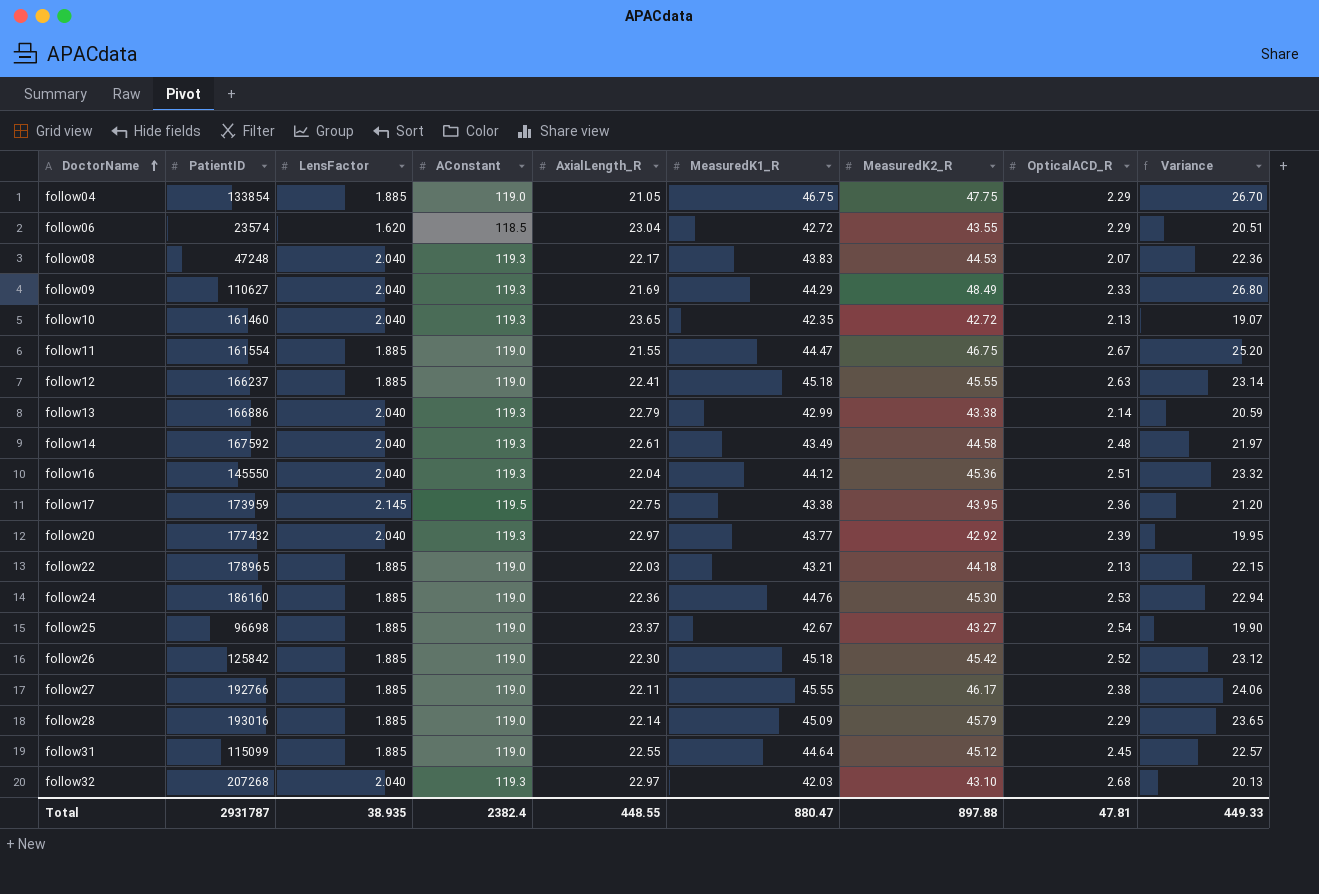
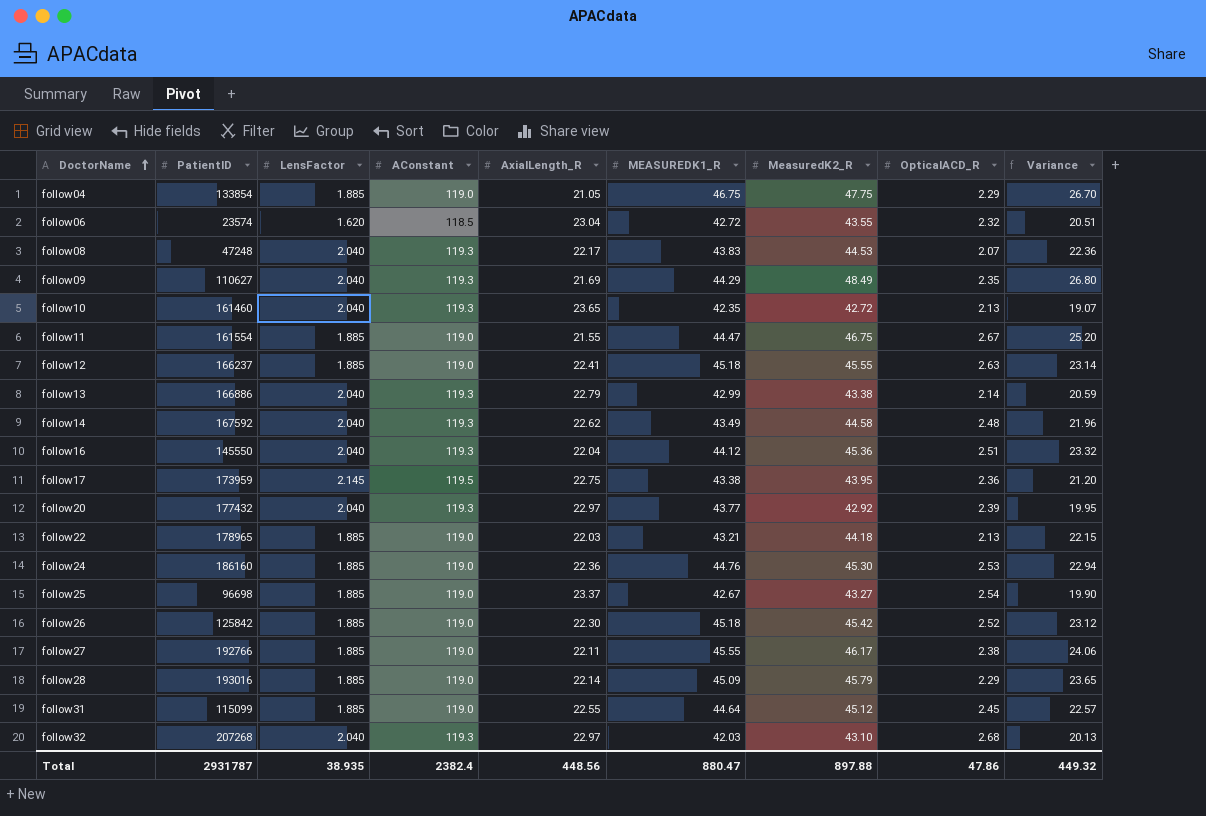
column name: MeasuredK1_R -> MEASUREDK1_R
follow06 | OpticalACD_R: 2.29 -> 2.32
follow09 | OpticalACD_R: 2.33 -> 2.35
follow14 | AxialLength_R: 22.61 -> 22.62
follow14 | Variance: 21.97 -> 21.96
Total | AxialLength_R: 448.55 -> 448.56
Total | OpticalACD_R: 47.81 -> 47.86
Total | Variance: 449.33 -> 449.32

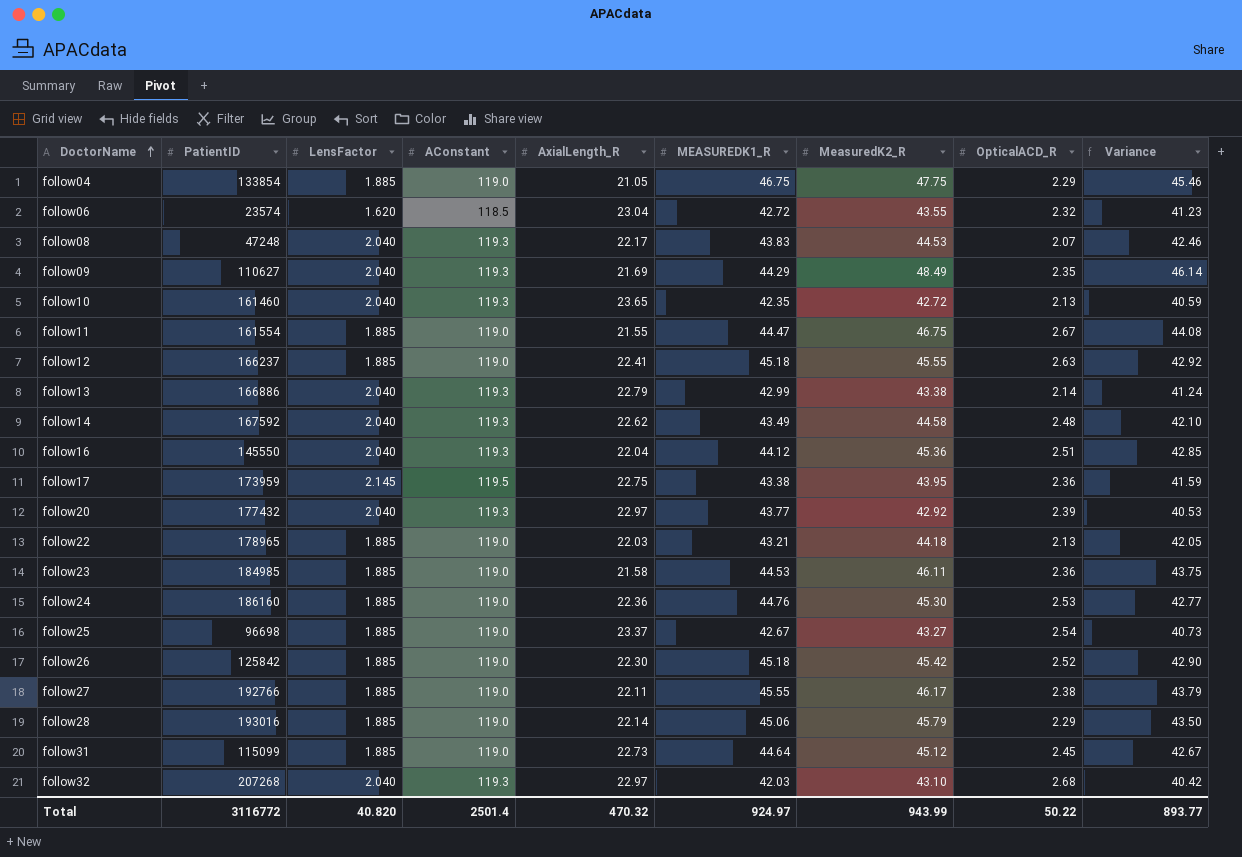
column Variance | formula: [MeasuredK2_R] - [AxialLength_R] -> [MeasuredK2_R] - [OpticalACD_R]
row follow23: none -> 184985 | 1.885 | 119.0 | 21.58 | 44.53 | 46.11 | 2.36 | 43.75
follow28 | MEASUREDK1_R: 45.09 -> 45.06
follow31 | AxialLength_R: 22.55 -> 22.73
Total | PatientID: 2931787 -> 3116772
Total | LensFactor: 38.935 -> 40.820
Total | AConstant: 2382.4 -> 2501.4
Total | AxialLength_R: 448.56 -> 470.32
Total | MEASUREDK1_R: 880.47 -> 924.97
Total | MeasuredK2_R: 897.88 -> 943.99
Total | OpticalACD_R: 47.86 -> 50.22
Total | Variance: 449.32 -> 893.77

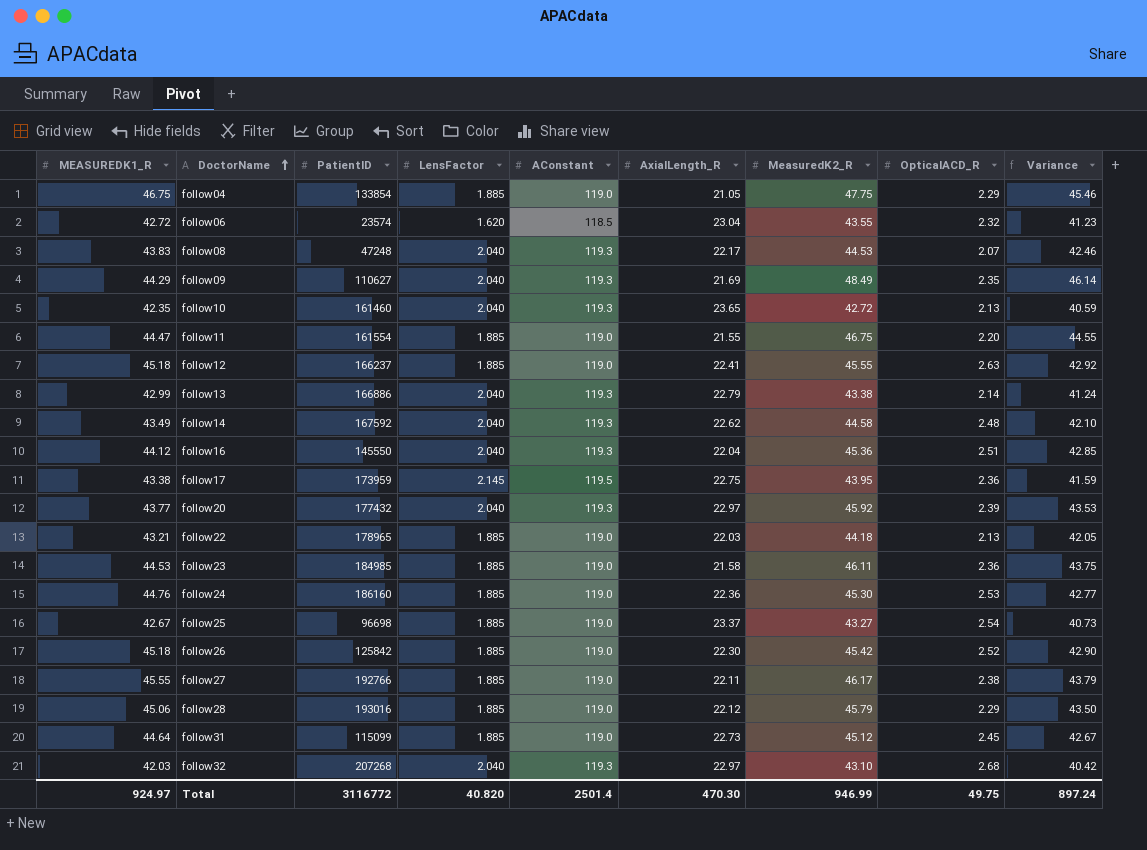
column MEASUREDK1_R | position: 6 -> 1
follow11 | OpticalACD_R: 2.67 -> 2.20
follow11 | Variance: 44.08 -> 44.55
follow20 | MeasuredK2_R: 42.92 -> 45.92
follow20 | Variance: 40.53 -> 43.53
follow28 | AxialLength_R: 22.14 -> 22.12
Total | AxialLength_R: 470.32 -> 470.30
Total | MeasuredK2_R: 943.99 -> 946.99
Total | OpticalACD_R: 50.22 -> 49.75
Total | Variance: 893.77 -> 897.24

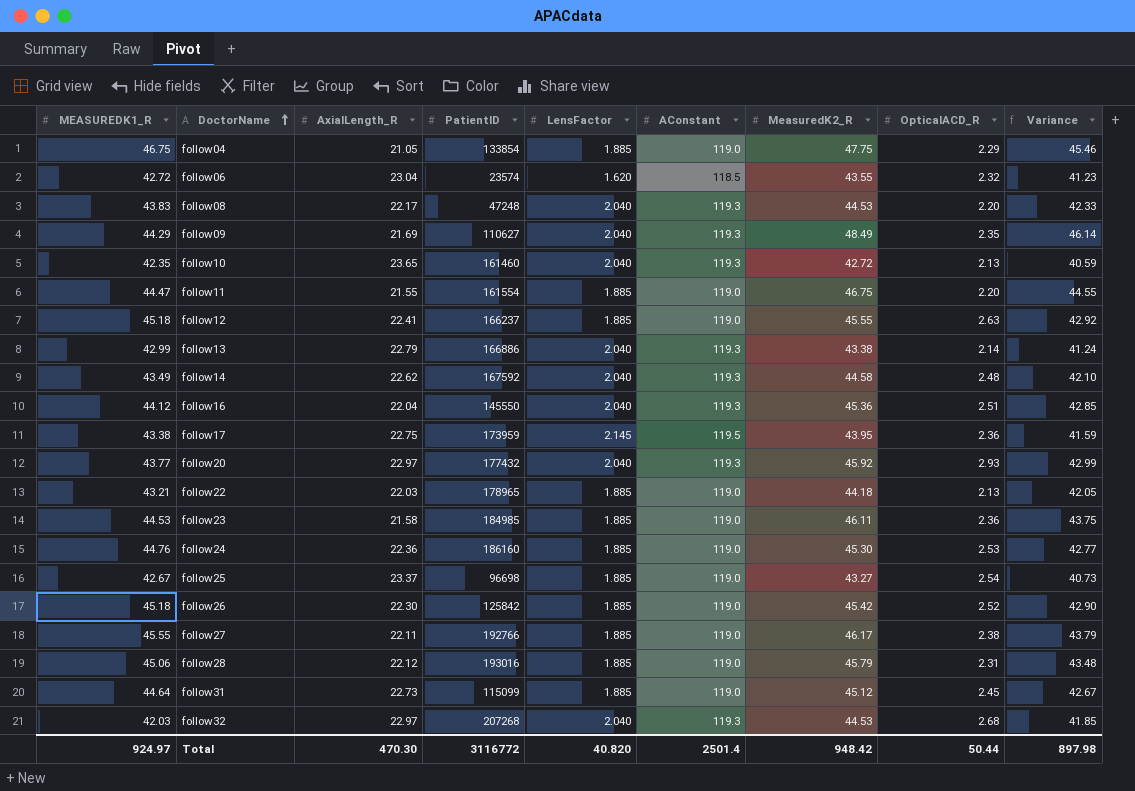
column AxialLength_R | position: 6 -> 3
follow08 | OpticalACD_R: 2.07 -> 2.20
follow08 | Variance: 42.46 -> 42.33
follow20 | OpticalACD_R: 2.39 -> 2.93
follow20 | Variance: 43.53 -> 42.99
follow28 | OpticalACD_R: 2.29 -> 2.31
follow28 | Variance: 43.50 -> 43.48
follow32 | MeasuredK2_R: 43.10 -> 44.53
follow32 | Variance: 40.42 -> 41.85
Total | MeasuredK2_R: 946.99 -> 948.42
Total | OpticalACD_R: 49.75 -> 50.44
Total | Variance: 897.24 -> 897.98

